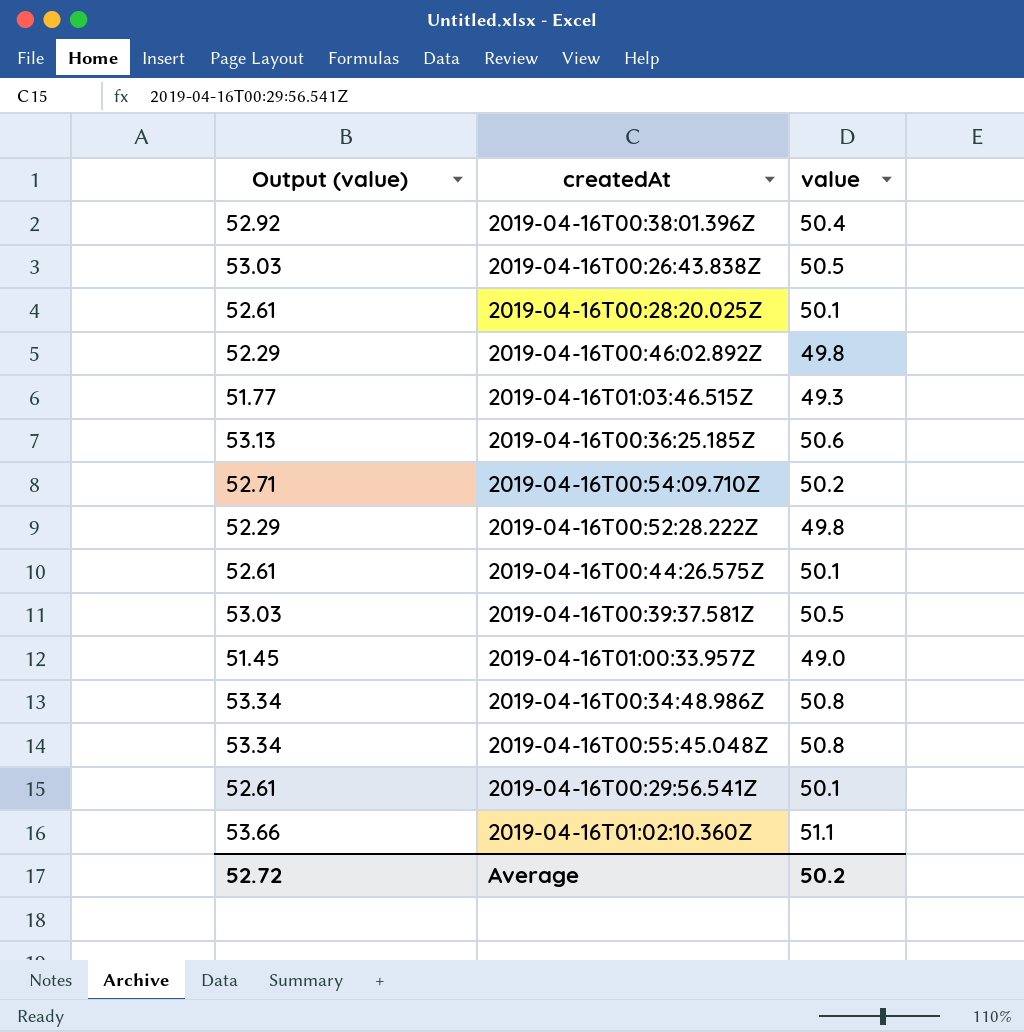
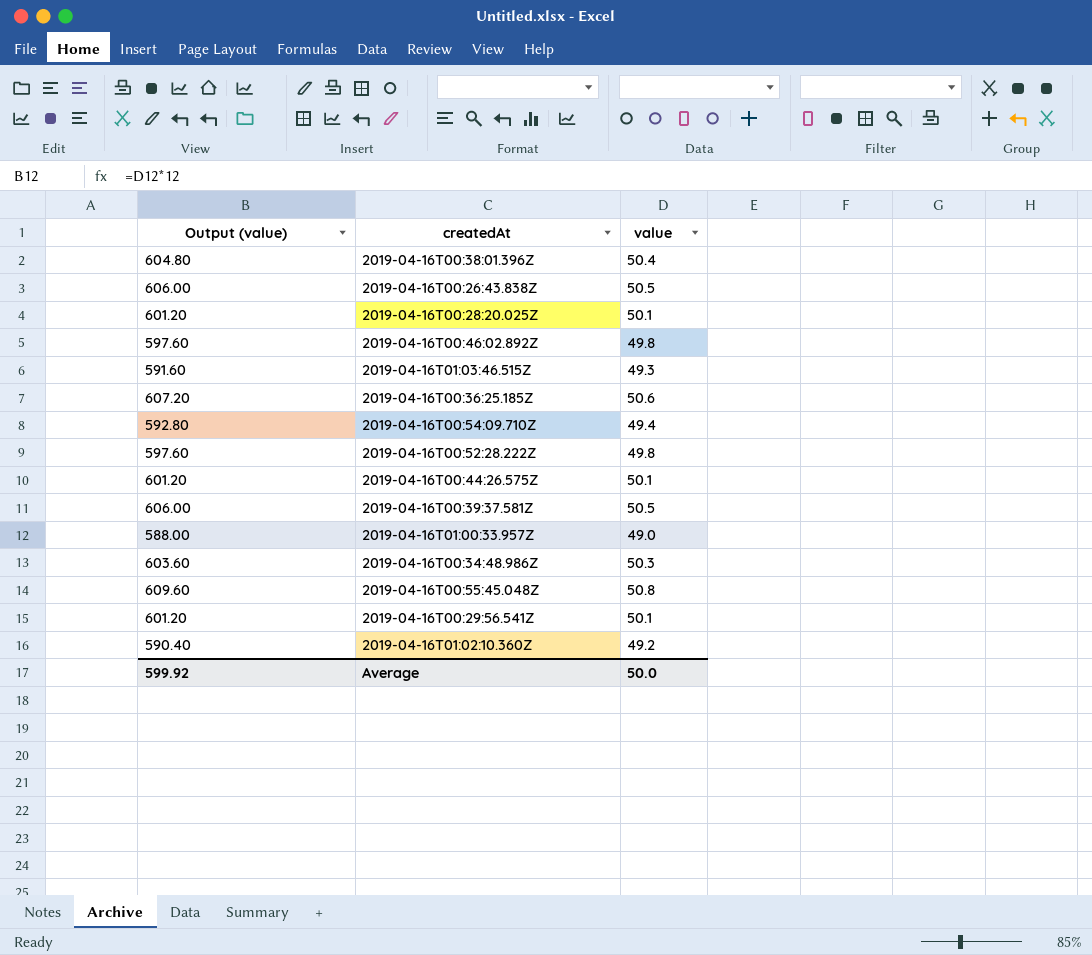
column Output (value) | formula: [value] * 1.05 -> [value] * 12
2019-04-16T00:54:09.710Z | value: 50.2 -> 49.4
2019-04-16T00:34:48.986Z | value: 50.8 -> 50.3
2019-04-16T01:02:10.360Z | value: 51.1 -> 49.2
Average | Output (value): 52.72 -> 599.92
Average | value: 50.2 -> 50.0

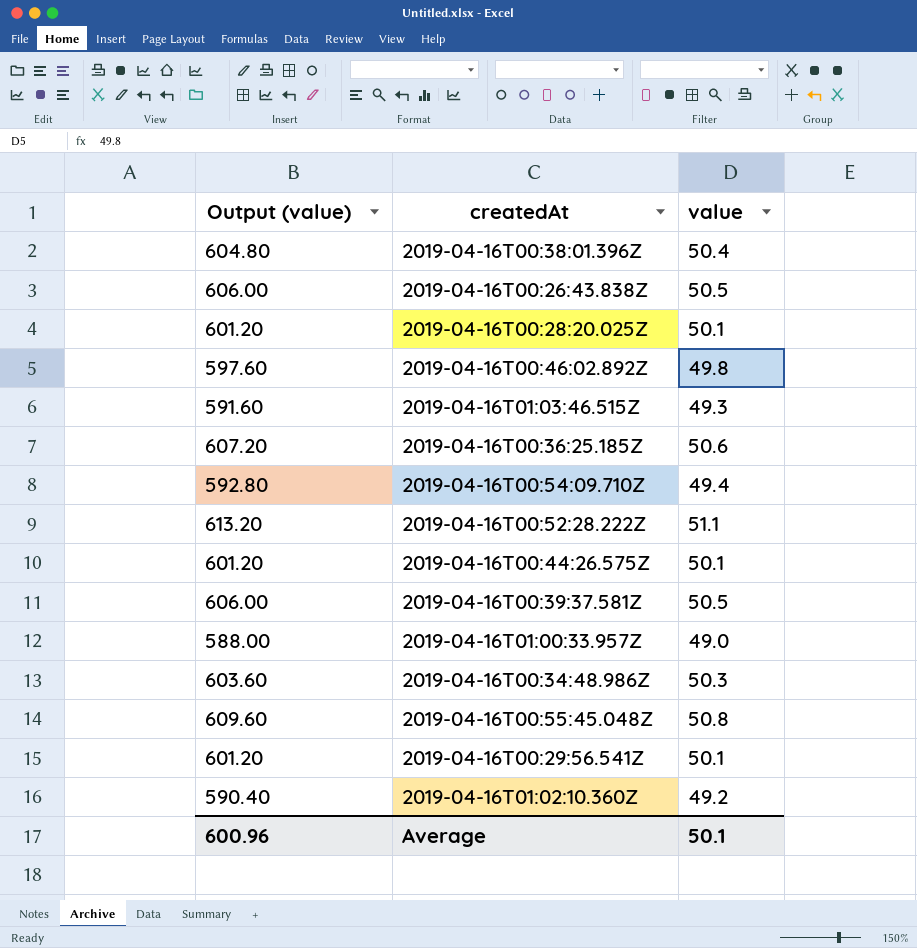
2019-04-16T00:52:28.222Z | Output (value): 597.60 -> 613.20
2019-04-16T00:52:28.222Z | value: 49.8 -> 51.1
Average | Output (value): 599.92 -> 600.96
Average | value: 50.0 -> 50.1

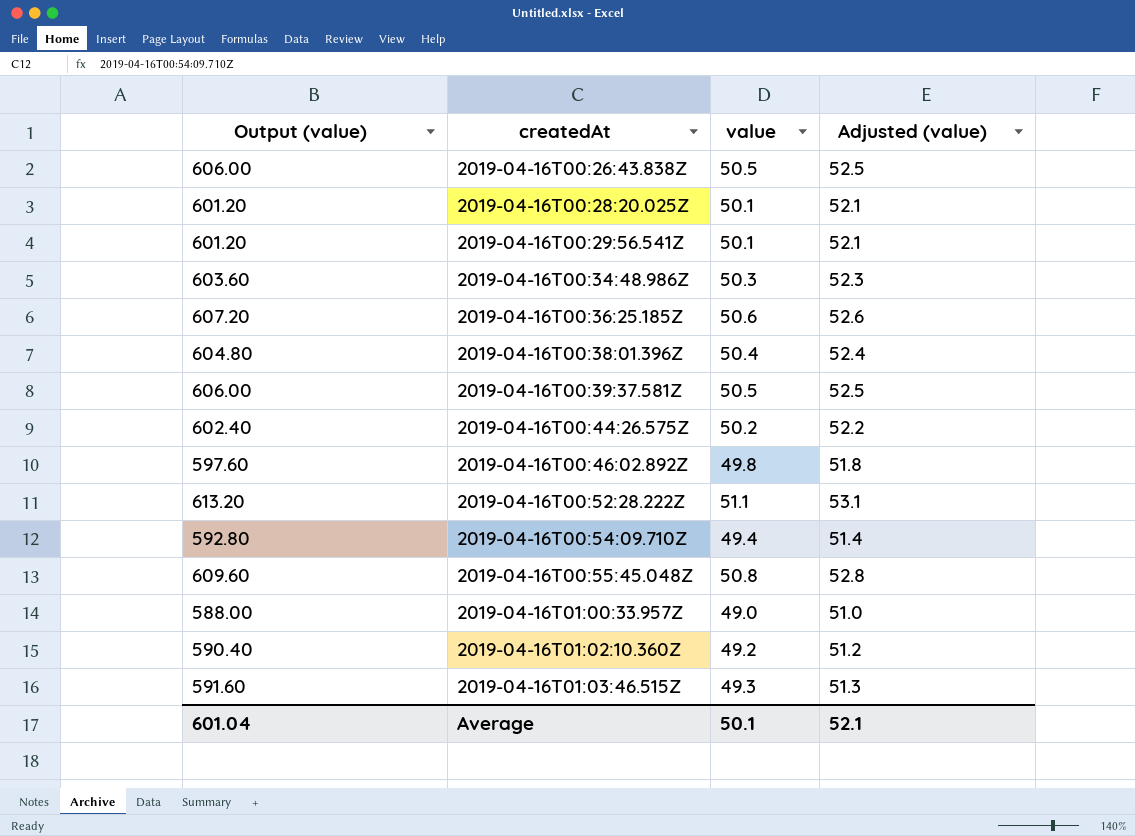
row order: none -> createdAt ascending
column Adjusted (value) | formula: none -> [value] + 2
2019-04-16T00:44:26.575Z | Output (value): 601.20 -> 602.40
2019-04-16T00:44:26.575Z | value: 50.1 -> 50.2
Average | Output (value): 600.96 -> 601.04

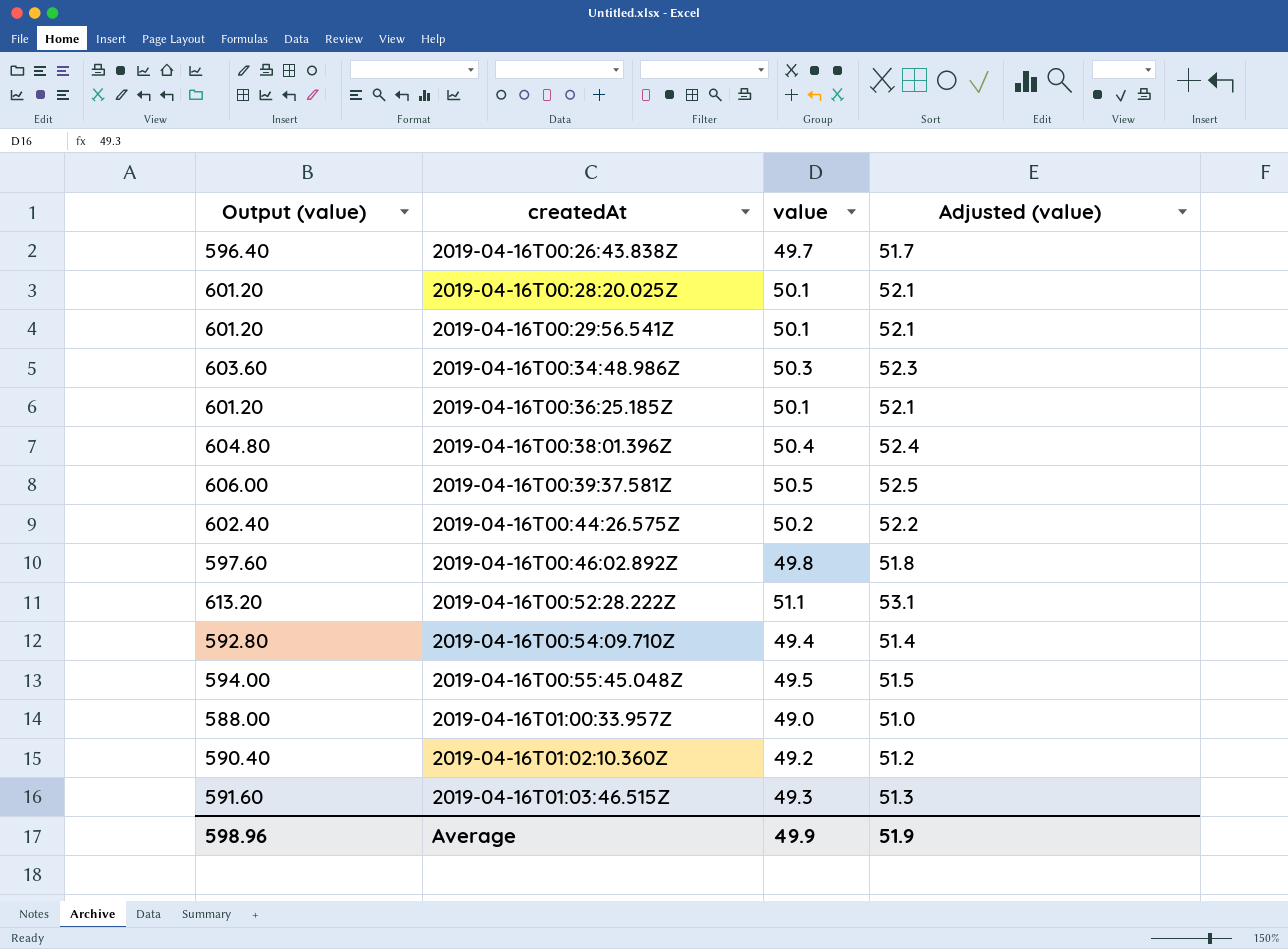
2019-04-16T00:26:43.838Z | Output (value): 606.00 -> 596.40
2019-04-16T00:26:43.838Z | value: 50.5 -> 49.7
2019-04-16T00:26:43.838Z | Adjusted (value): 52.5 -> 51.7
2019-04-16T00:36:25.185Z | Output (value): 607.20 -> 601.20
2019-04-16T00:36:25.185Z | value: 50.6 -> 50.1
2019-04-16T00:36:25.185Z | Adjusted (value): 52.6 -> 52.1
2019-04-16T00:55:45.048Z | Output (value): 609.60 -> 594.00
2019-04-16T00:55:45.048Z | value: 50.8 -> 49.5
2019-04-16T00:55:45.048Z | Adjusted (value): 52.8 -> 51.5
Average | Output (value): 601.04 -> 598.96
Average | value: 50.1 -> 49.9
Average | Adjusted (value): 52.1 -> 51.9

